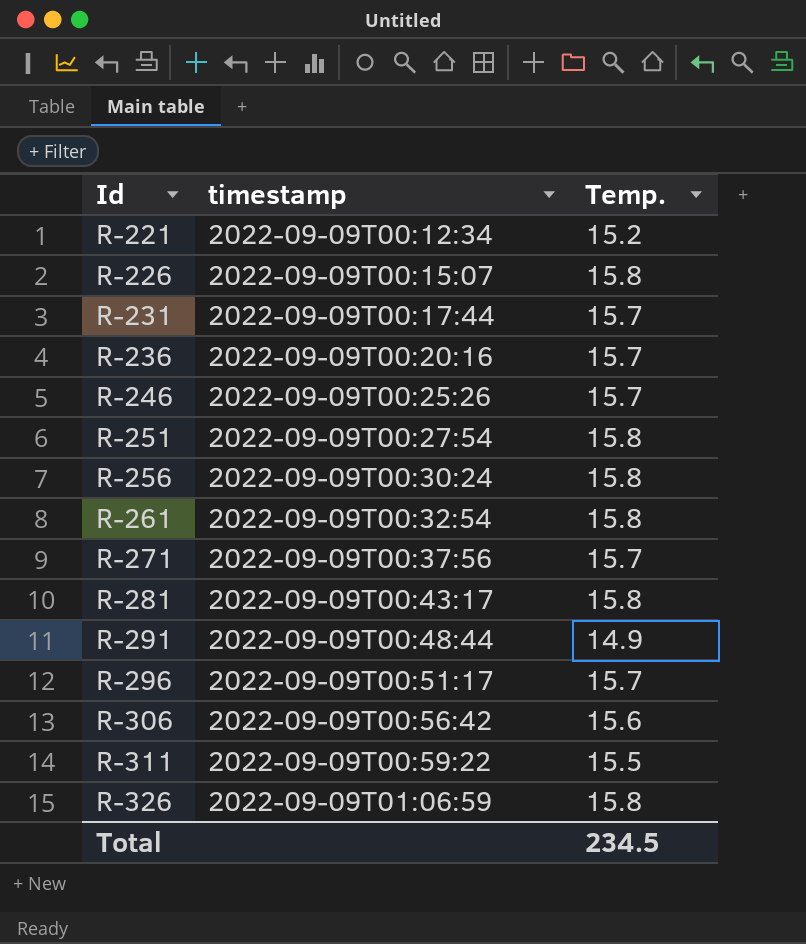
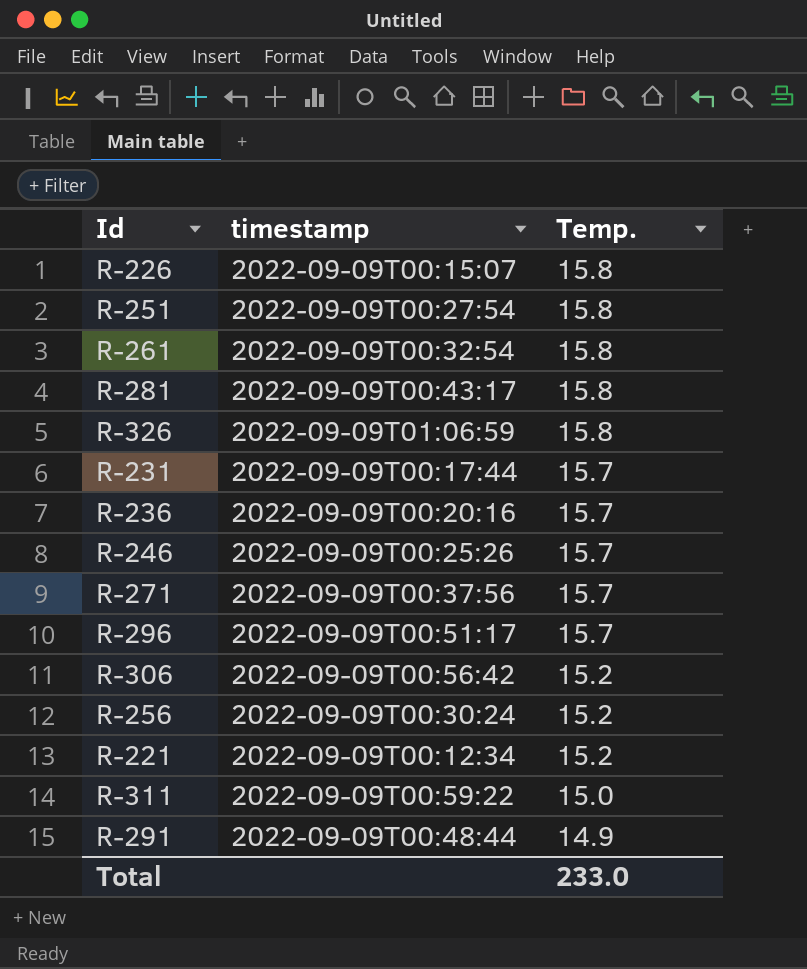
row order: Id ascending -> Temp. descending
R-306 | Temp.: 15.6 -> 15.2
R-256 | Temp.: 15.8 -> 15.2
R-311 | Temp.: 15.5 -> 15.0
Total | Temp.: 234.5 -> 233.0

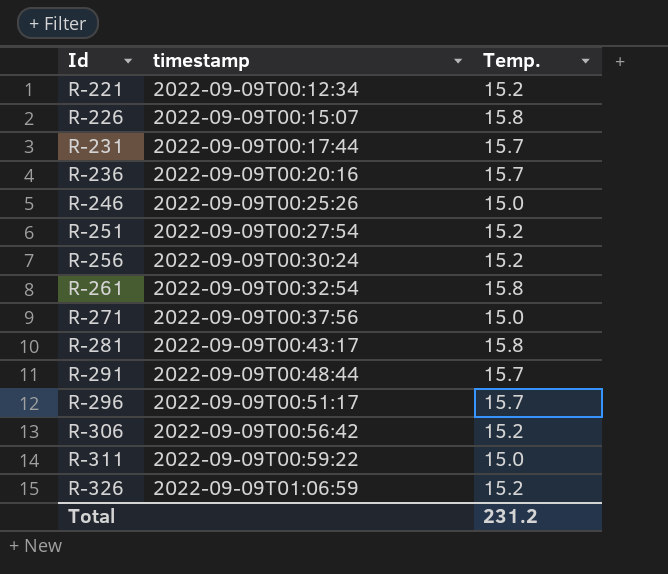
row order: Temp. descending -> Id ascending
R-246 | Temp.: 15.7 -> 15.0
R-251 | Temp.: 15.8 -> 15.2
R-271 | Temp.: 15.7 -> 15.0
R-291 | Temp.: 14.9 -> 15.7
R-326 | Temp.: 15.8 -> 15.2
Total | Temp.: 233.0 -> 231.2

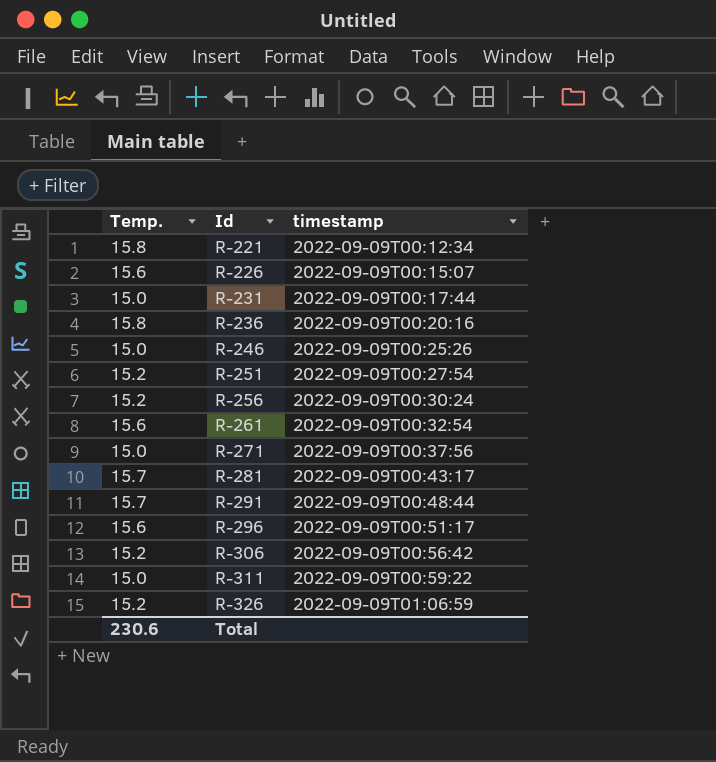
column Temp. | position: 3 -> 1
R-221 | Temp.: 15.2 -> 15.8
R-226 | Temp.: 15.8 -> 15.6
R-231 | Temp.: 15.7 -> 15.0
R-236 | Temp.: 15.7 -> 15.8
R-261 | Temp.: 15.8 -> 15.6
R-281 | Temp.: 15.8 -> 15.7
R-296 | Temp.: 15.7 -> 15.6
Total | Temp.: 231.2 -> 230.6

